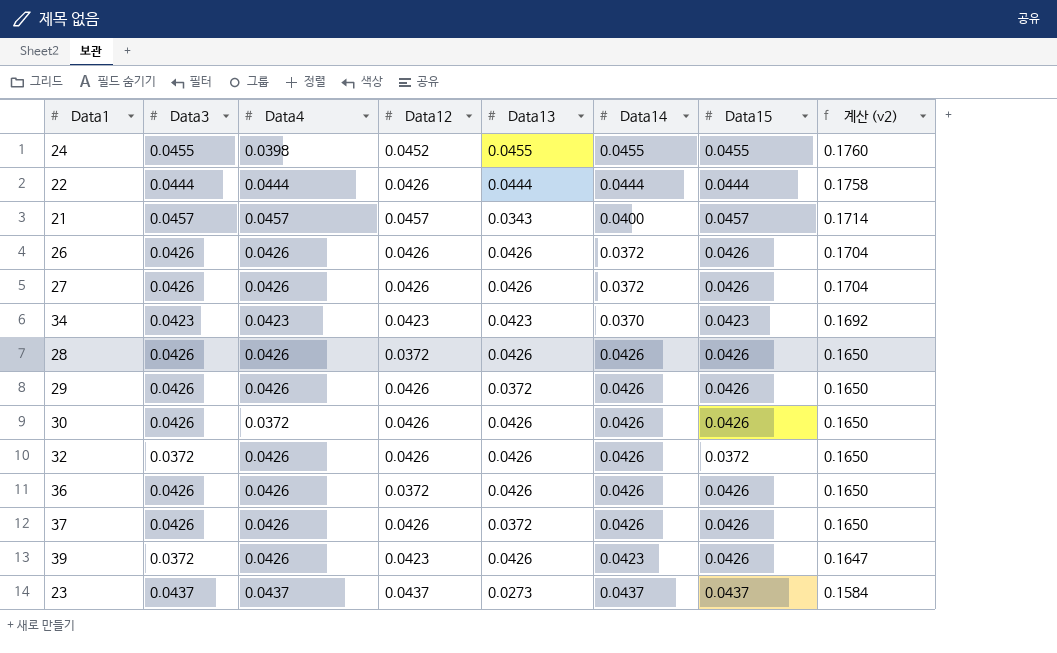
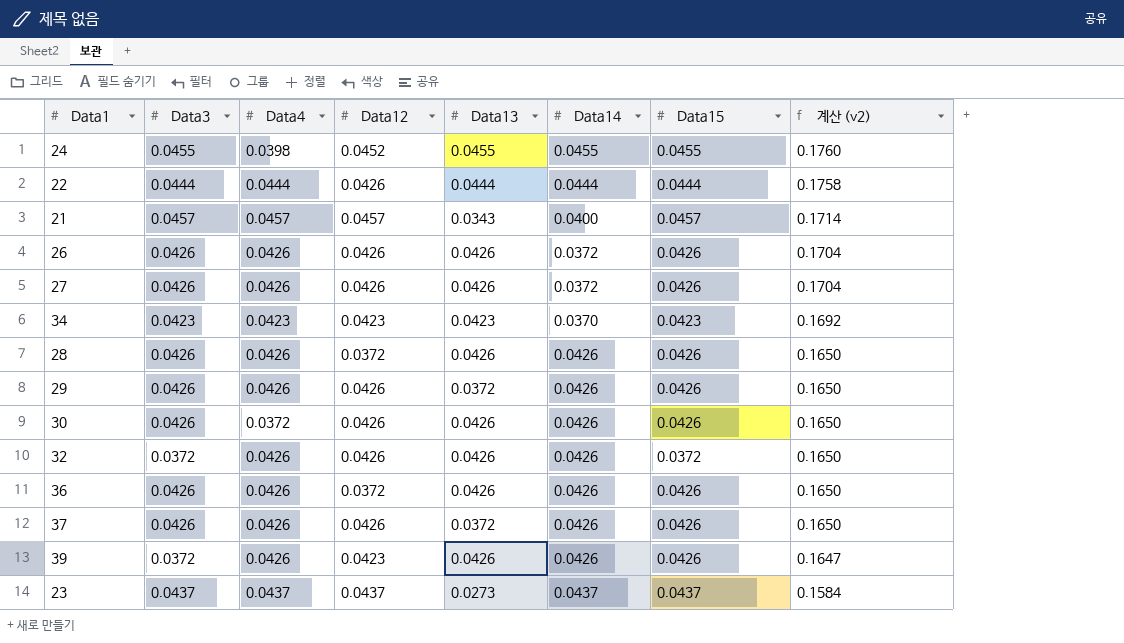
39 | Data14: 0.0423 -> 0.0426

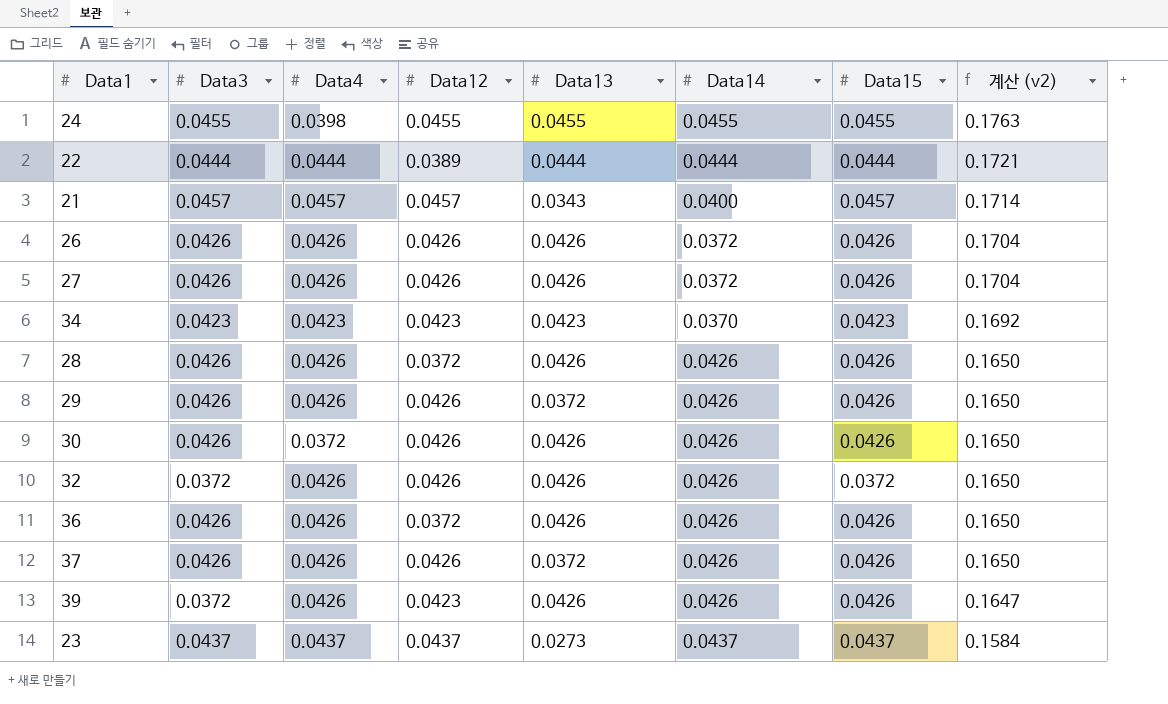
24 | Data12: 0.0452 -> 0.0455
24 | 계산 (v2): 0.1760 -> 0.1763
22 | Data12: 0.0426 -> 0.0389
22 | 계산 (v2): 0.1758 -> 0.1721

